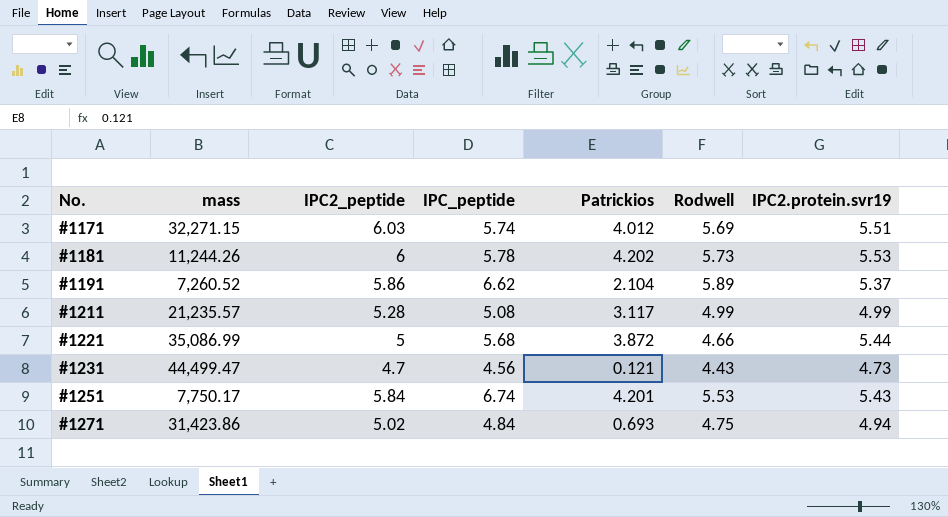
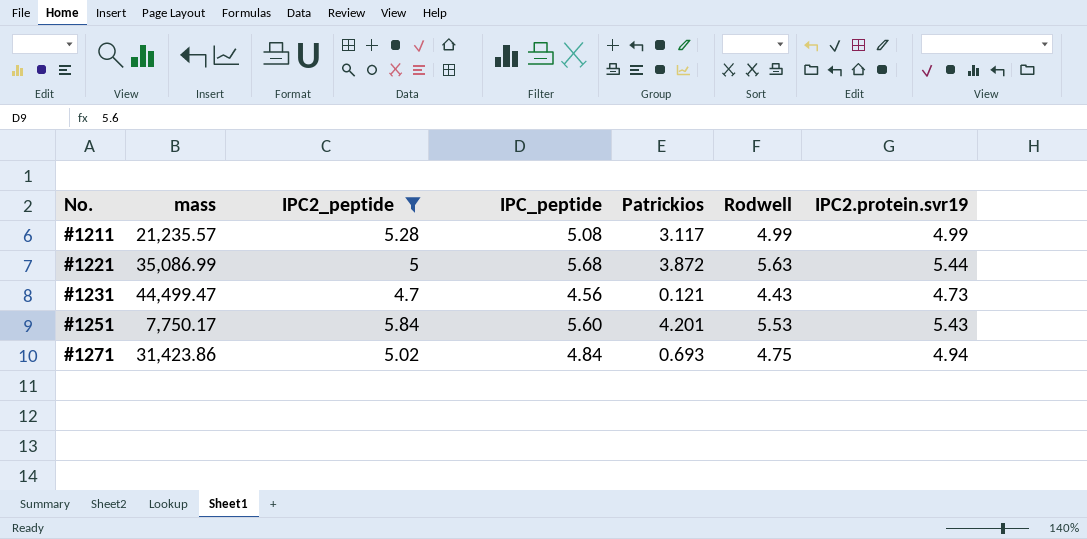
filter: none -> IPC2_peptide <= 5.84
#1221 | Rodwell: 4.66 -> 5.63
#1251 | IPC_peptide: 6.74 -> 5.60

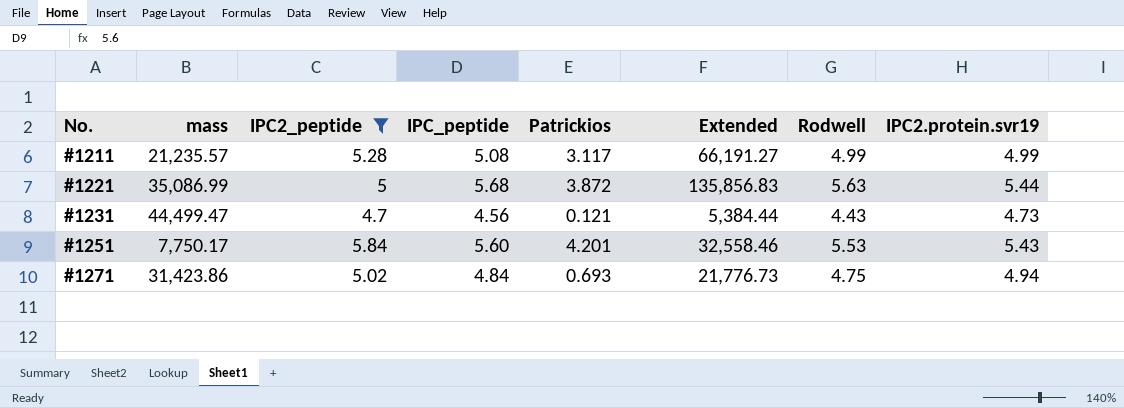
column Extended | formula: none -> [mass] * [Patrickios]

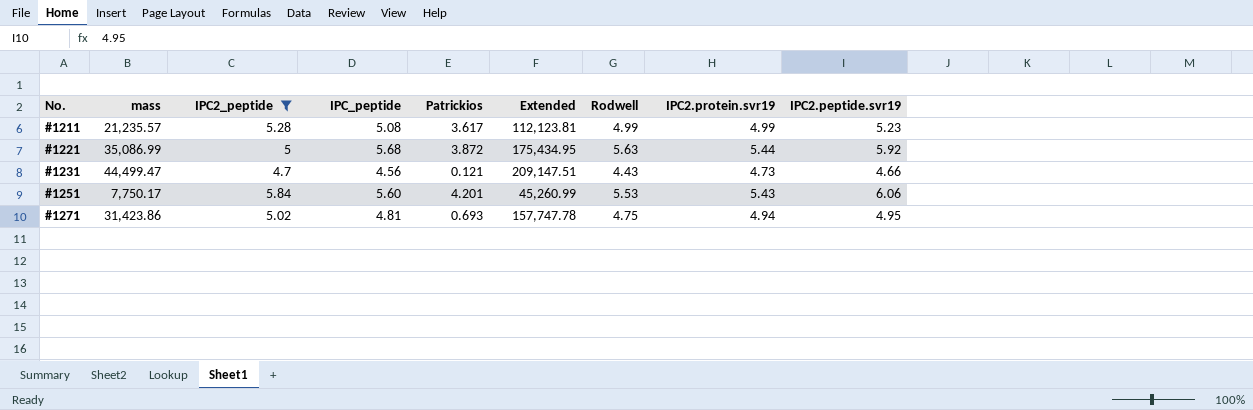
column Extended | formula: [mass] * [Patrickios] -> [mass] * [IPC2_peptide]
column IPC2.peptide.svr19 | position: none -> 9
#1211 | Patrickios: 3.117 -> 3.617
#1271 | IPC_peptide: 4.84 -> 4.81

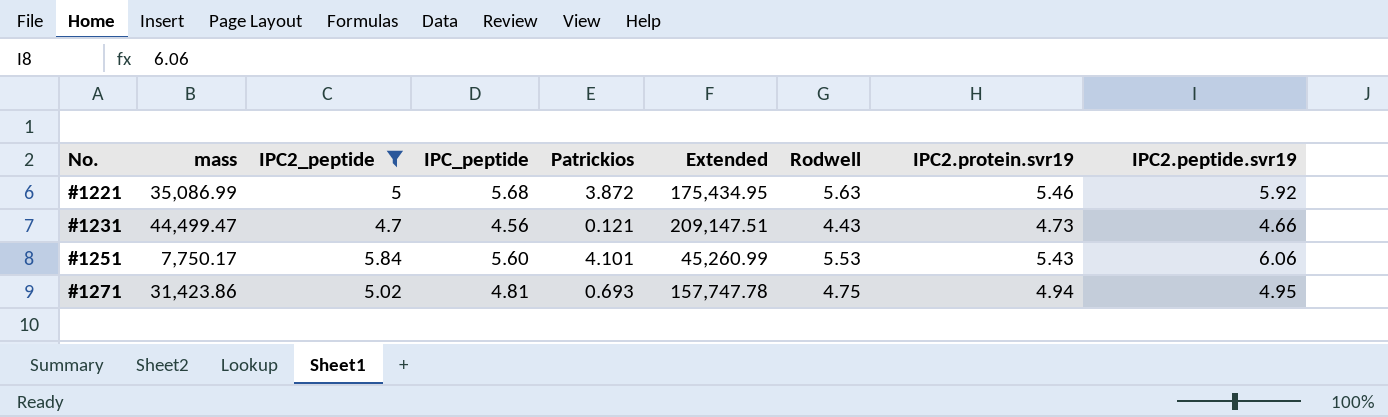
row #1211: 21,235.57 | 5.28 | 5.08 | 3.617 | 112,123.81 | 4.99 | 4.99 | 5.23 -> none
#1221 | IPC2.protein.svr19: 5.44 -> 5.46
#1251 | Patrickios: 4.201 -> 4.101

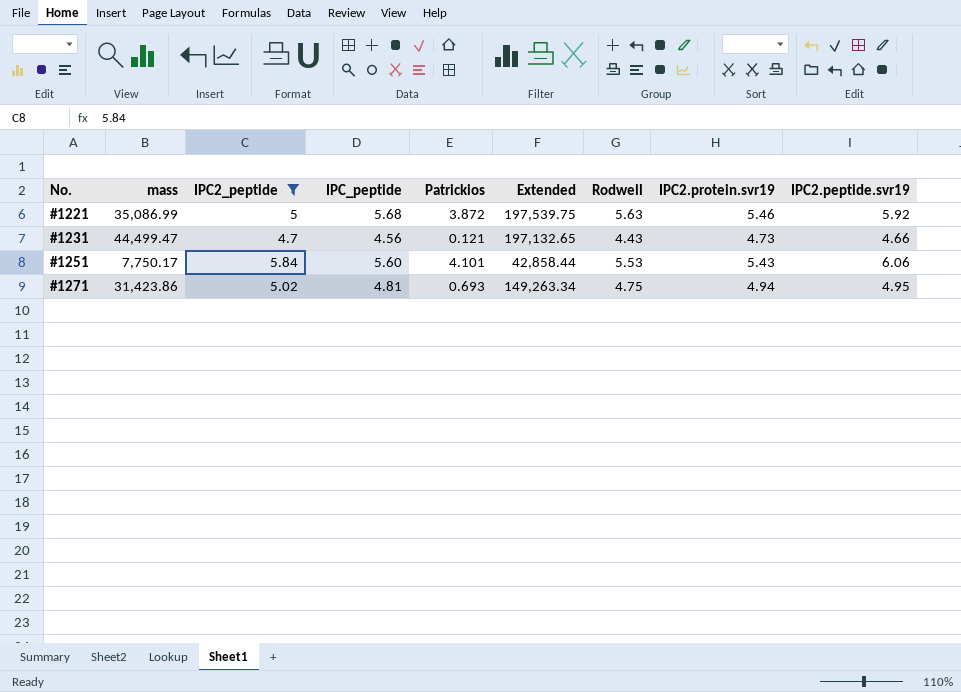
column Extended | formula: [mass] * [IPC2_peptide] -> [mass] * [Rodwell]

